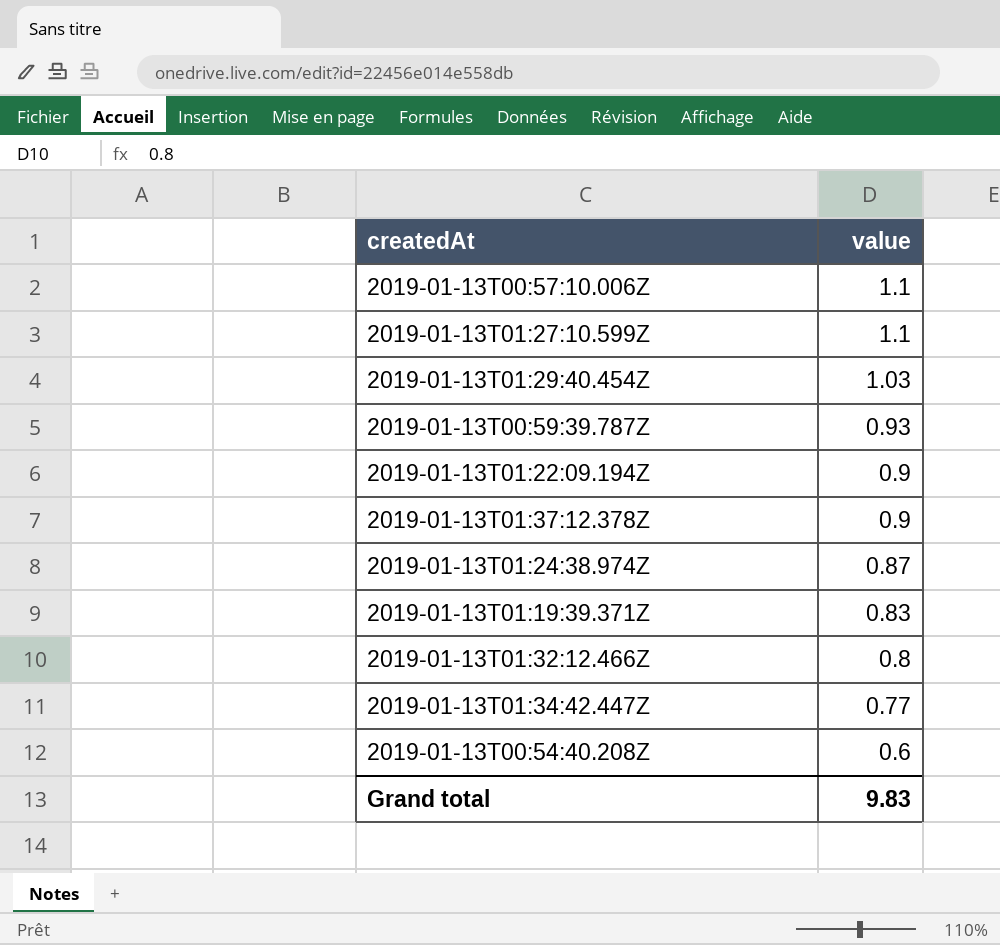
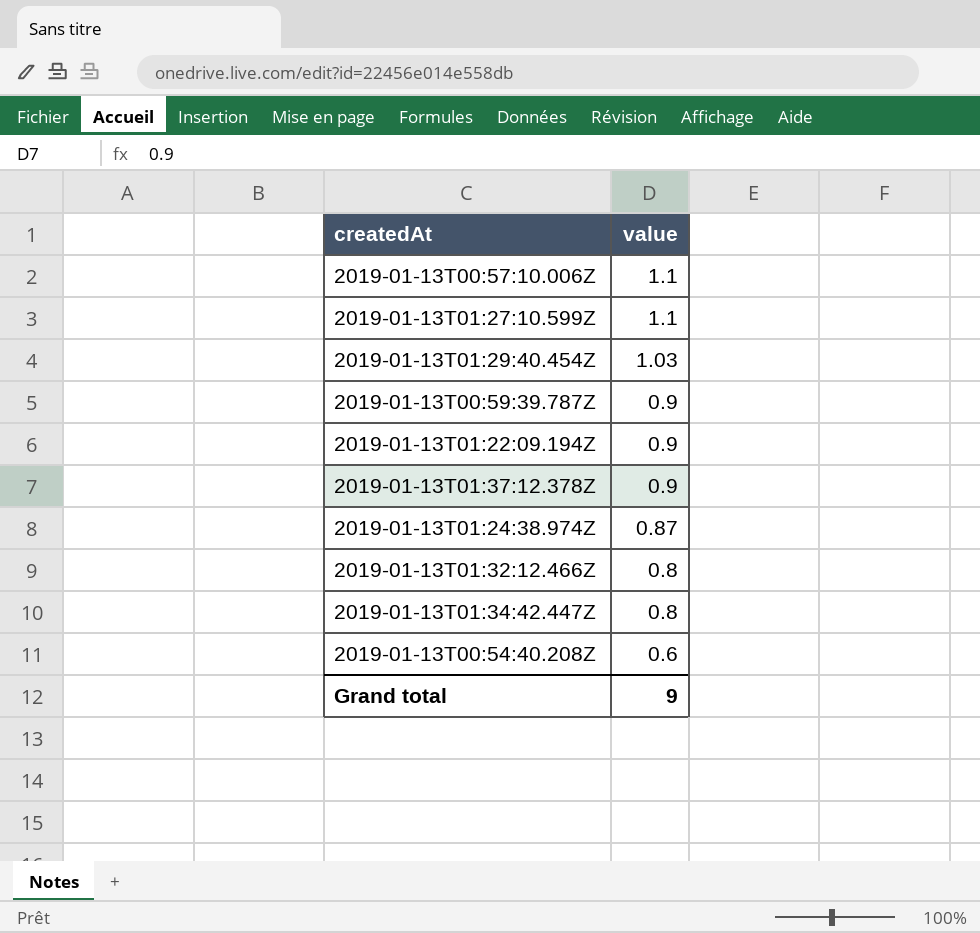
row 2019-01-13T01:19:39.371Z: 0.83 -> none
2019-01-13T00:59:39.787Z | value: 0.93 -> 0.9
2019-01-13T01:34:42.447Z | value: 0.77 -> 0.8
Grand total | value: 9.83 -> 9

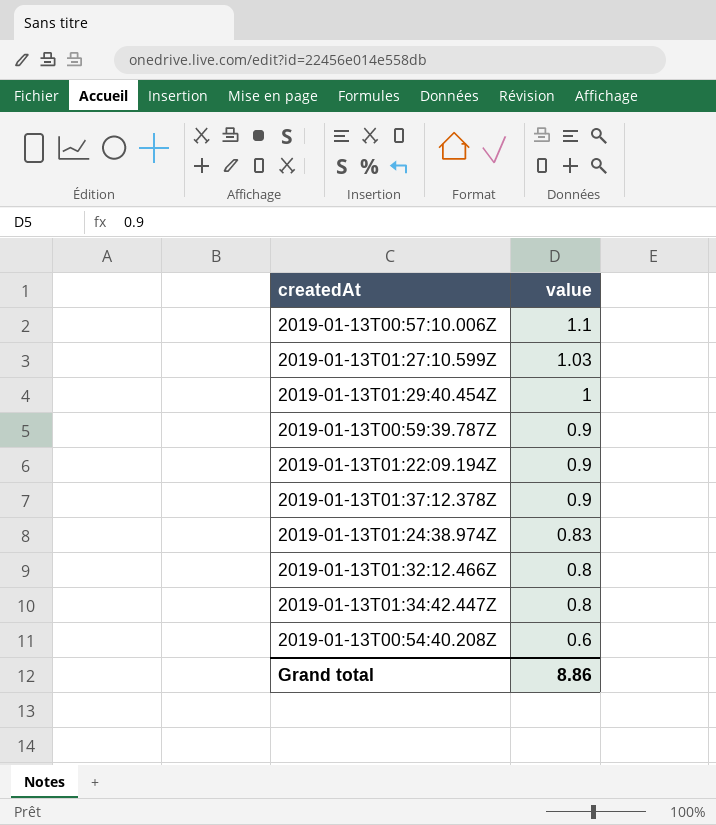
2019-01-13T01:27:10.599Z | value: 1.1 -> 1.03
2019-01-13T01:29:40.454Z | value: 1.03 -> 1
2019-01-13T01:24:38.974Z | value: 0.87 -> 0.83
Grand total | value: 9 -> 8.86

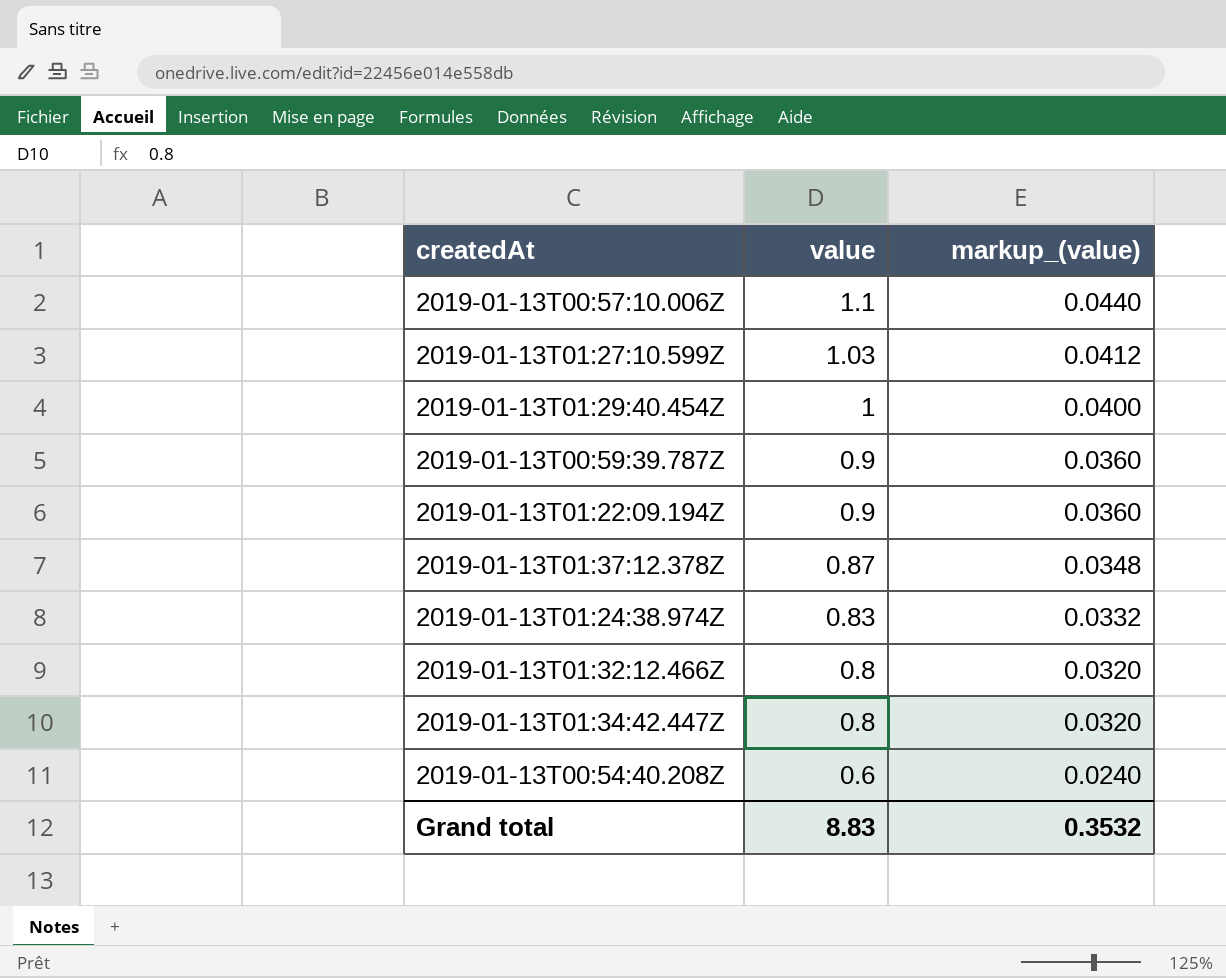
column markup_(value) | formula: none -> [value] * 0.04
2019-01-13T01:37:12.378Z | value: 0.9 -> 0.87
Grand total | value: 8.86 -> 8.83

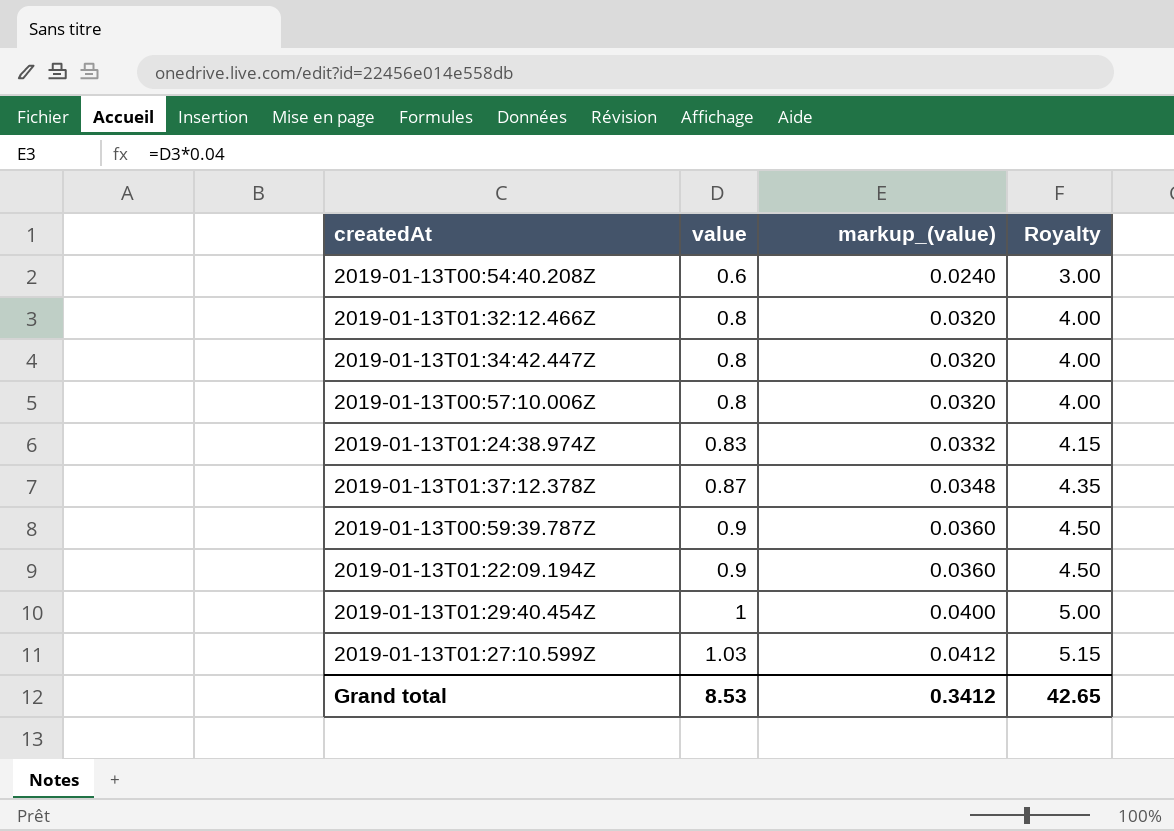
row order: value descending -> value ascending
column Royalty | formula: none -> [value] * 5
2019-01-13T00:57:10.006Z | value: 1.1 -> 0.8
2019-01-13T00:57:10.006Z | markup_(value): 0.0440 -> 0.0320
Grand total | value: 8.83 -> 8.53
Grand total | markup_(value): 0.3532 -> 0.3412

